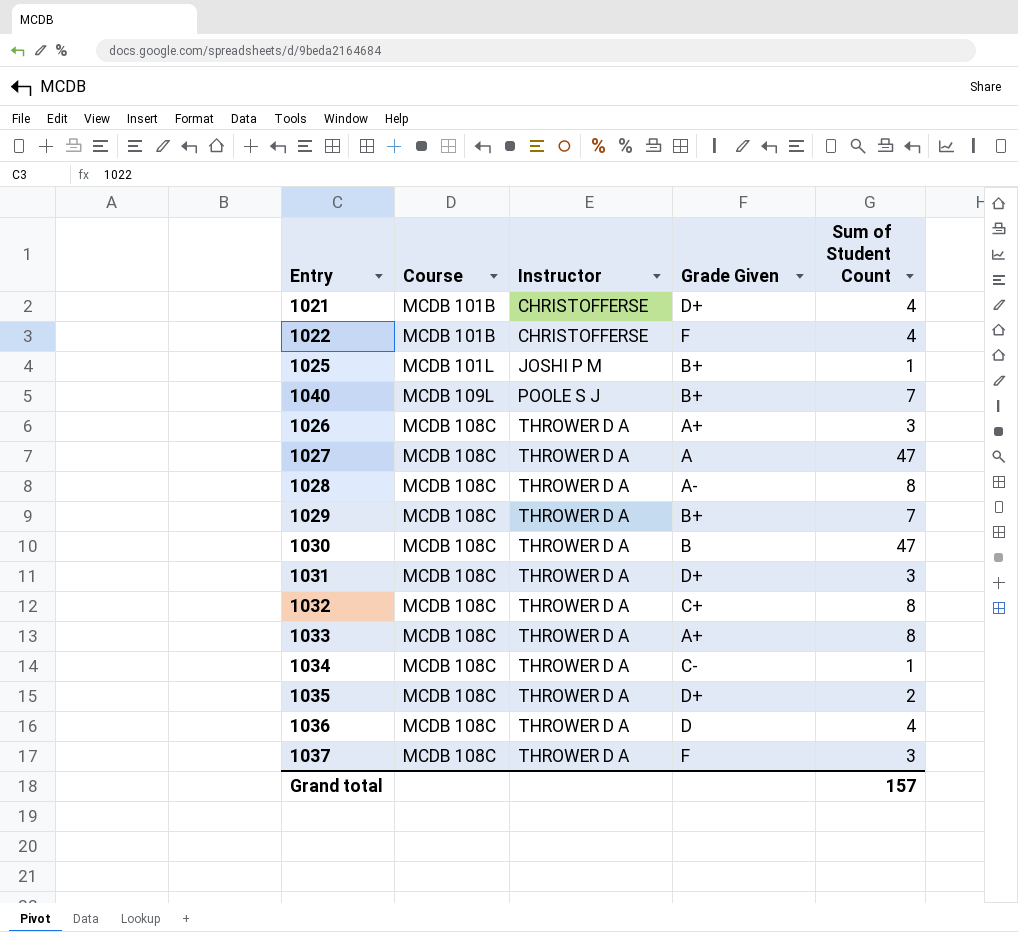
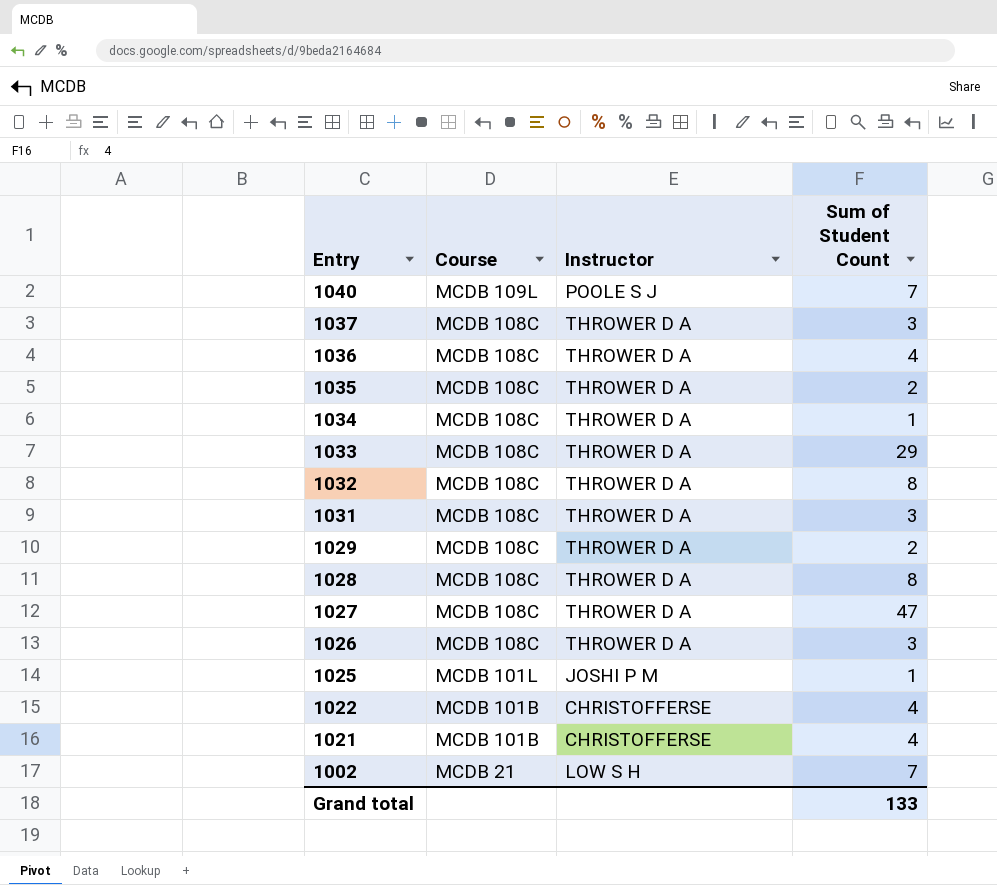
row order: Instructor ascending -> Entry descending
column Grade Given | position: 4 -> none
row 1030: MCDB 108C | THROWER D A | B | 47 -> none
1033 | Sum of Student Count: 8 -> 29
1029 | Sum of Student Count: 7 -> 2
row 1002: none -> MCDB 21 | LOW S H | 7
Grand total | Sum of Student Count: 157 -> 133

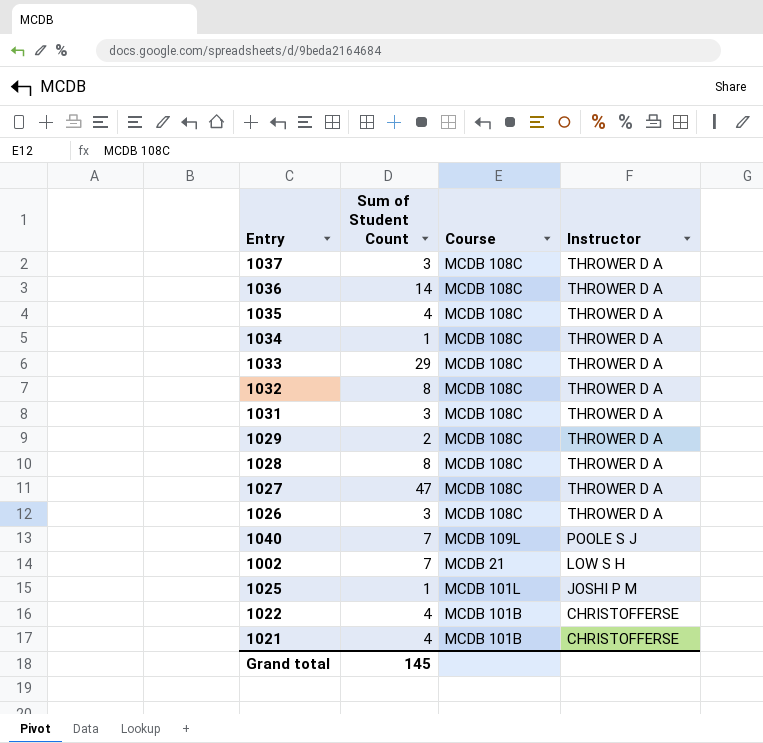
row order: Entry descending -> Instructor descending
column Sum of Student Count | position: 4 -> 2
1036 | Sum of Student Count: 4 -> 14
1035 | Sum of Student Count: 2 -> 4
Grand total | Sum of Student Count: 133 -> 145

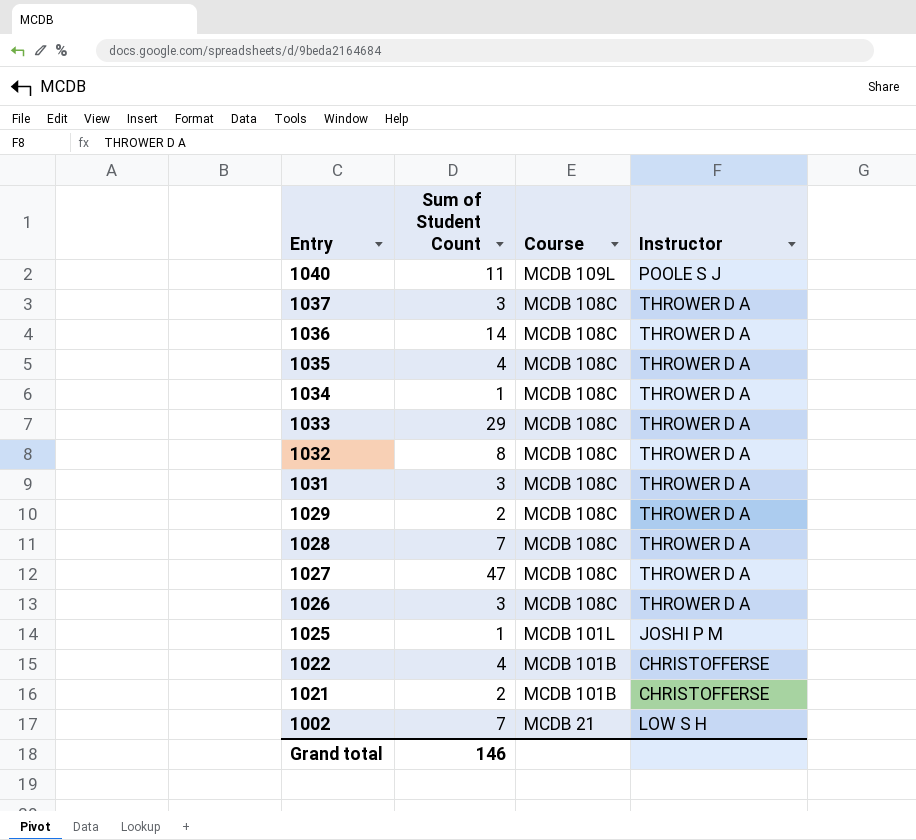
row order: Instructor descending -> Entry descending
1040 | Sum of Student Count: 7 -> 11
1028 | Sum of Student Count: 8 -> 7
1021 | Sum of Student Count: 4 -> 2
Grand total | Sum of Student Count: 145 -> 146

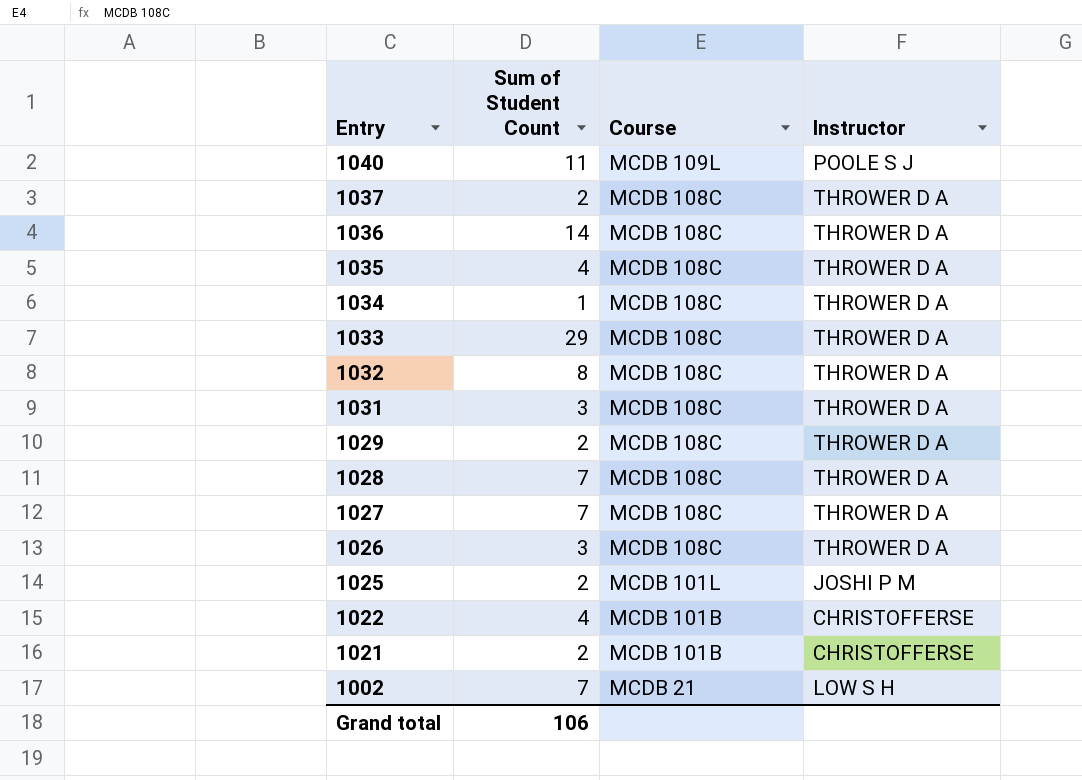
1037 | Sum of Student Count: 3 -> 2
1027 | Sum of Student Count: 47 -> 7
1025 | Sum of Student Count: 1 -> 2
Grand total | Sum of Student Count: 146 -> 106

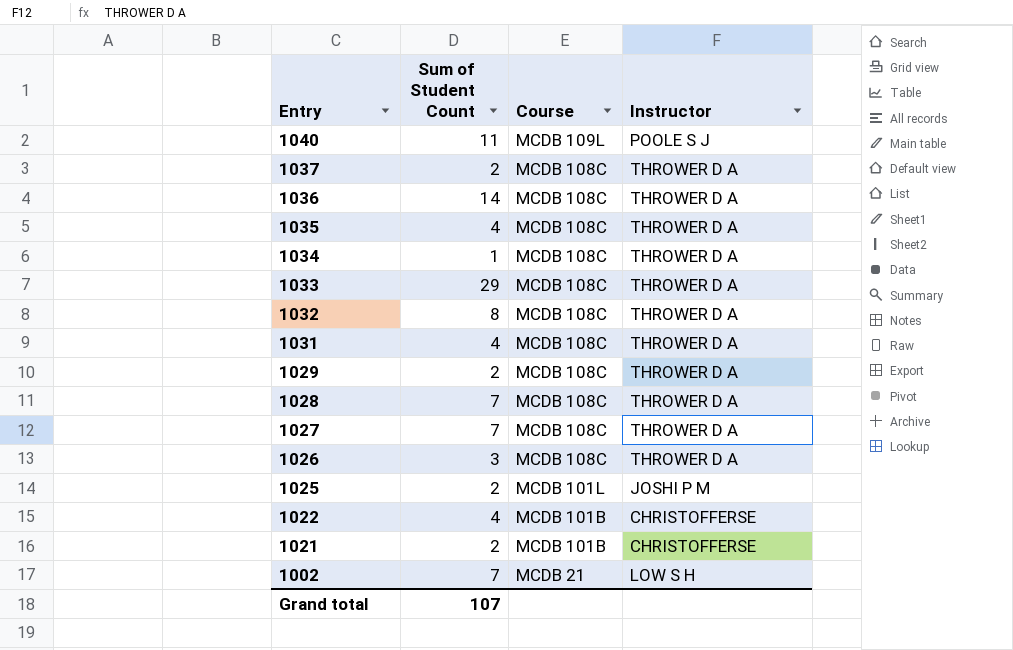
1031 | Sum of Student Count: 3 -> 4
Grand total | Sum of Student Count: 106 -> 107

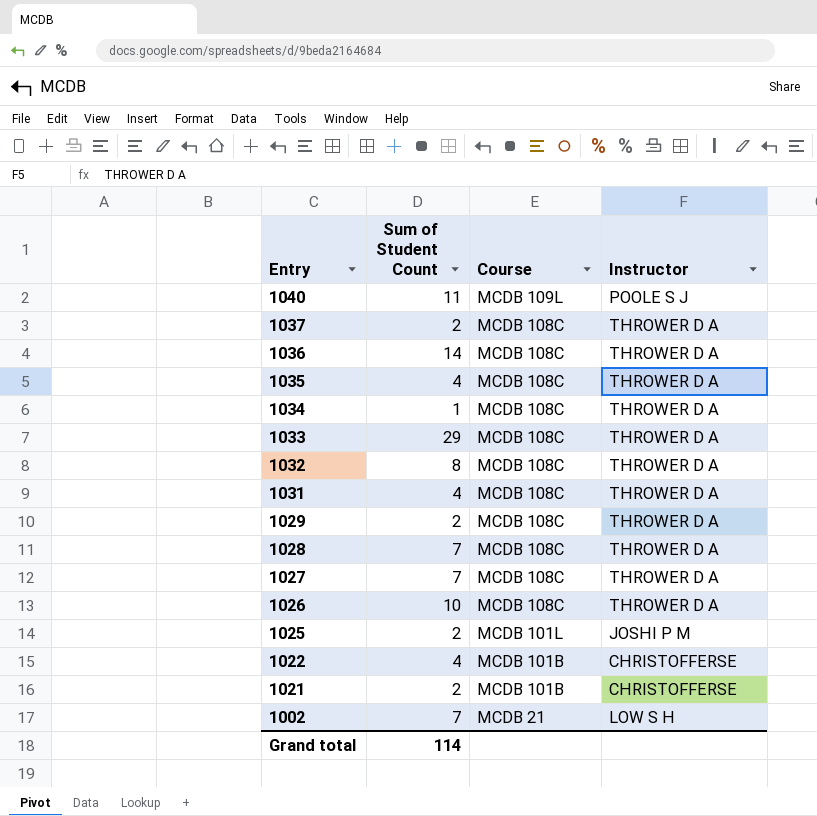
1026 | Sum of Student Count: 3 -> 10
Grand total | Sum of Student Count: 107 -> 114

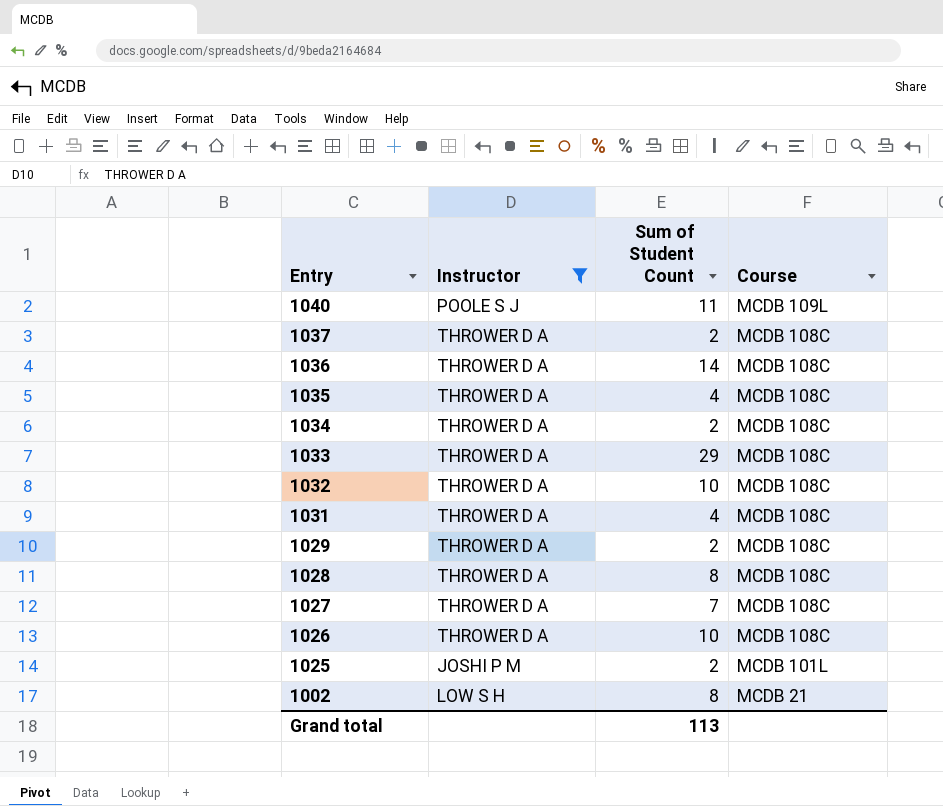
filter: none -> Instructor != CHRISTOFFERSE
column Instructor | position: 4 -> 2
1034 | Sum of Student Count: 1 -> 2
1032 | Sum of Student Count: 8 -> 10
1028 | Sum of Student Count: 7 -> 8
1002 | Sum of Student Count: 7 -> 8
Grand total | Sum of Student Count: 114 -> 113

